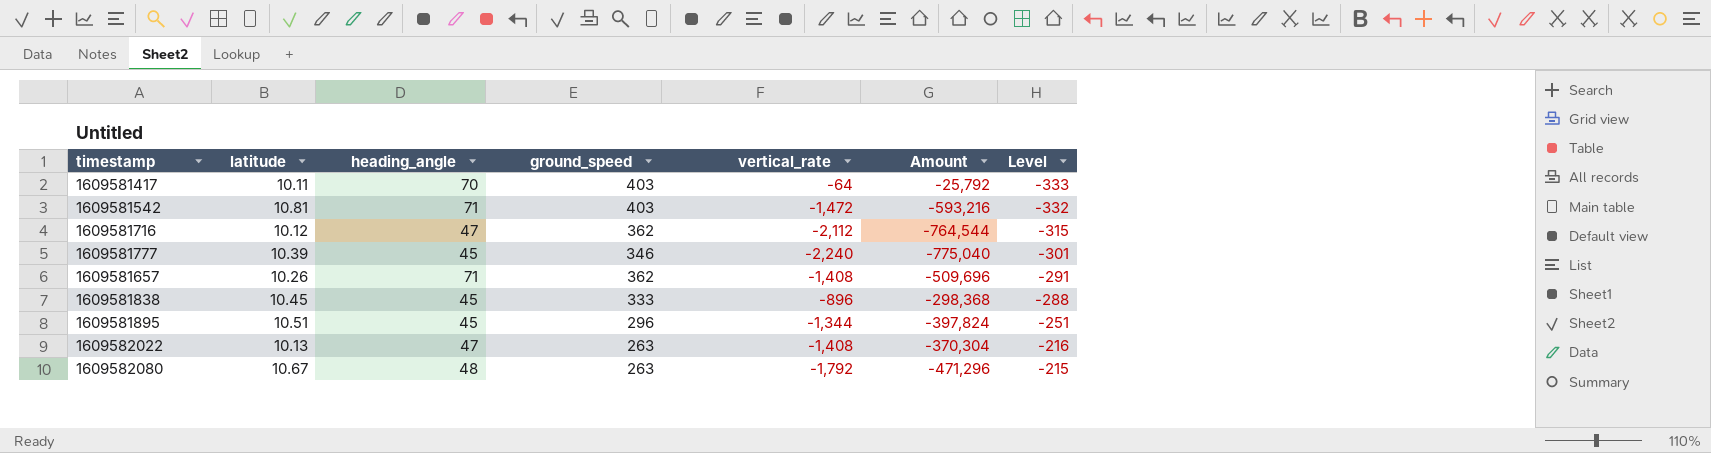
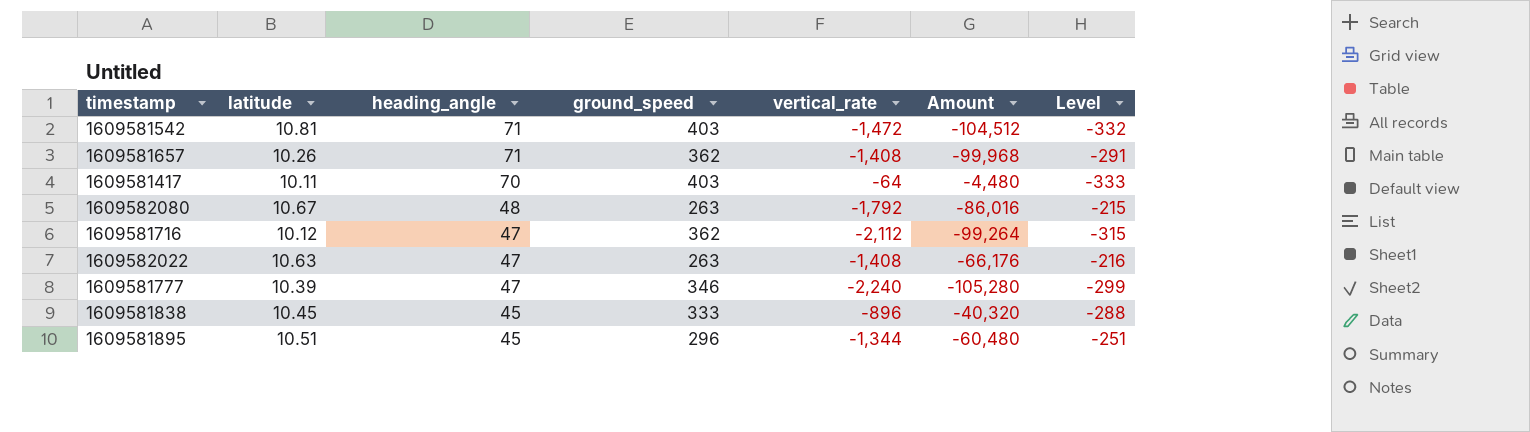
row order: Level ascending -> heading_angle descending
column Amount | formula: [ground_speed] * [vertical_rate] -> [heading_angle] * [vertical_rate]
1609582022 | latitude: 10.13 -> 10.63
1609581777 | heading_angle: 45 -> 47
1609581777 | Level: -301 -> -299

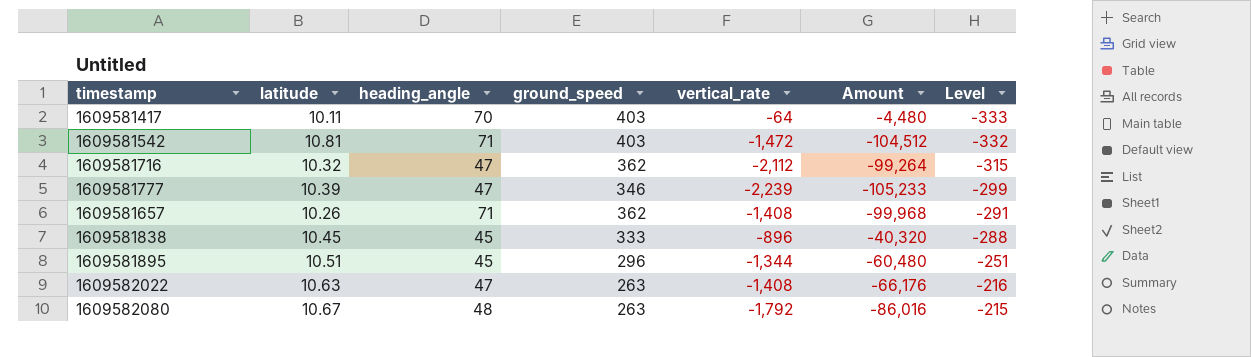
row order: heading_angle descending -> Level ascending
1609581716 | latitude: 10.12 -> 10.32
1609581777 | vertical_rate: -2,240 -> -2,239
1609581777 | Amount: -105,280 -> -105,233

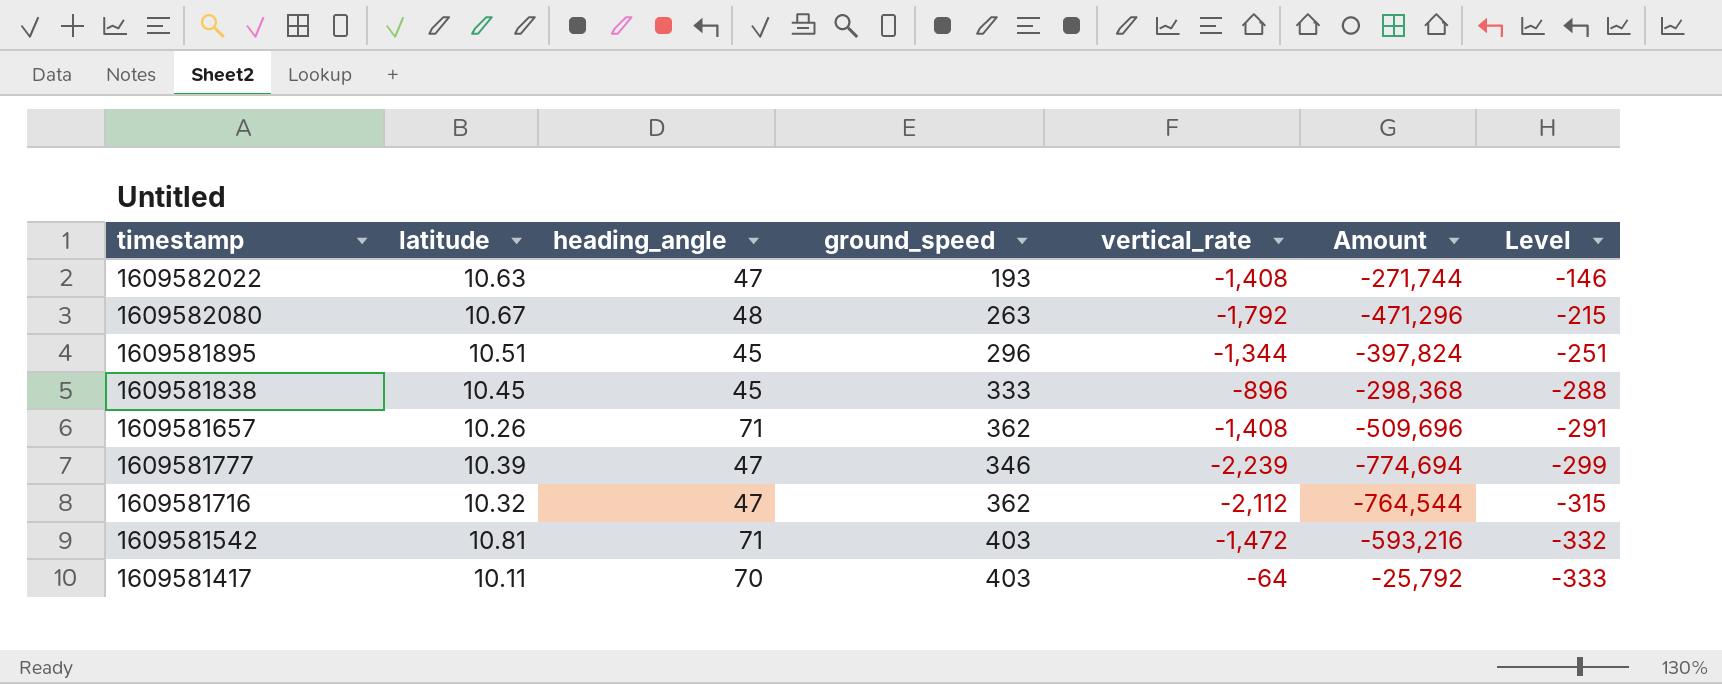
row order: Level ascending -> Level descending
column Amount | formula: [heading_angle] * [vertical_rate] -> [ground_speed] * [vertical_rate]
1609582022 | ground_speed: 263 -> 193
1609582022 | Level: -216 -> -146

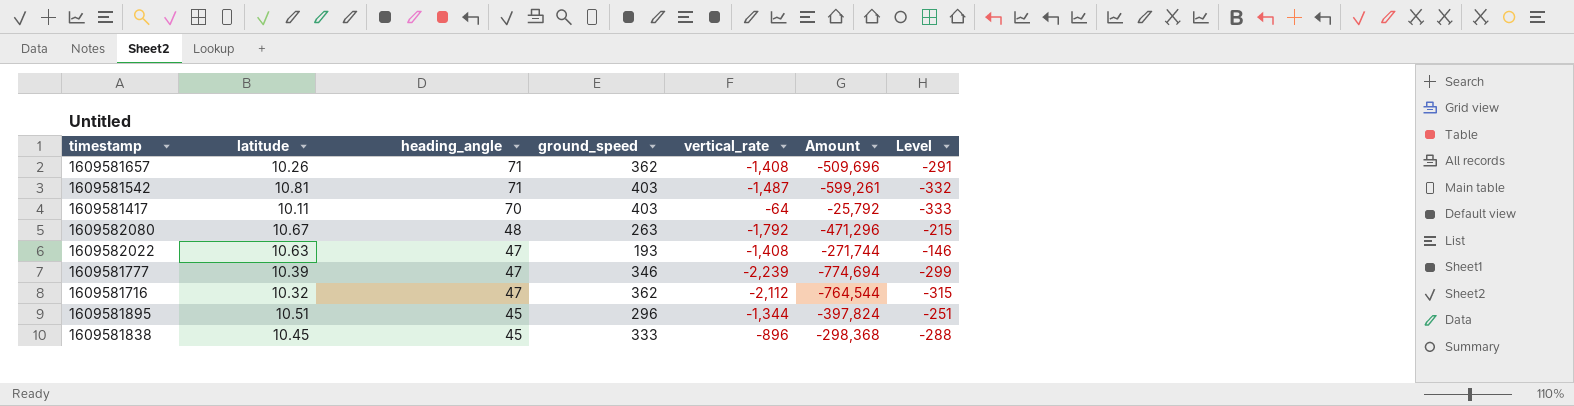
row order: Level descending -> heading_angle descending
1609581542 | vertical_rate: -1,472 -> -1,487
1609581542 | Amount: -593,216 -> -599,261

